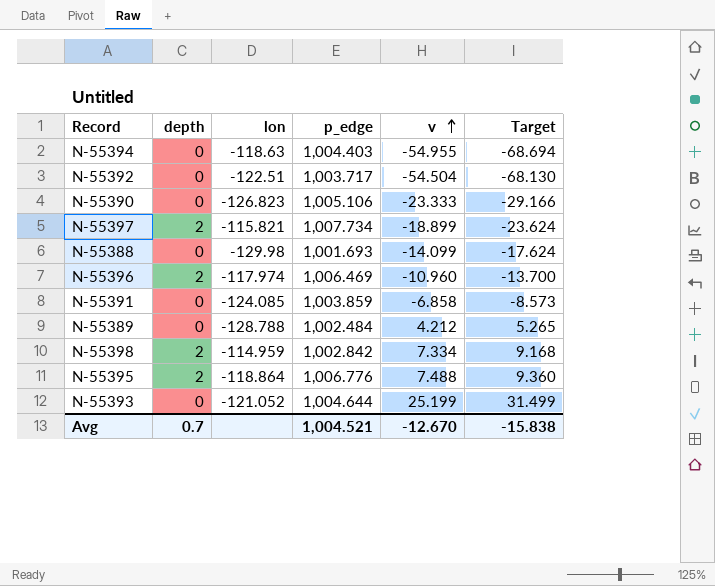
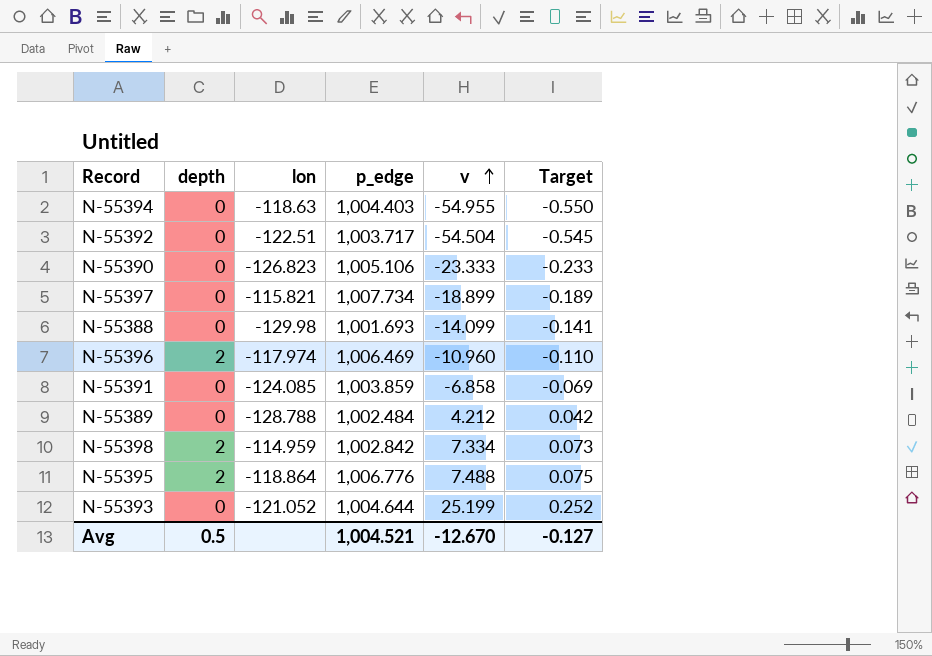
column Target | formula: [v] * 1.25 -> [v] * 0.01
N-55397 | depth: 2 -> 0
Avg | depth: 0.7 -> 0.5
Avg | Target: -15.838 -> -0.127

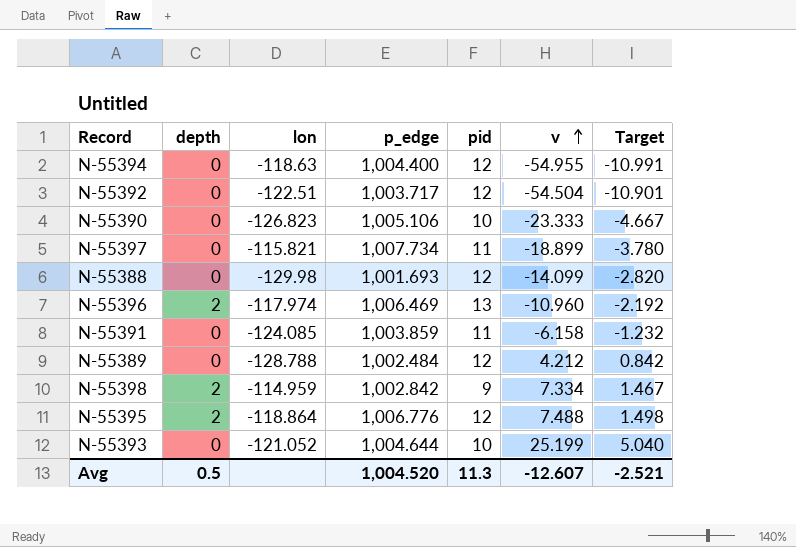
column pid | position: none -> 5
column Target | formula: [v] * 0.01 -> [v] * 0.2
N-55394 | p_edge: 1,004.403 -> 1,004.400
N-55391 | v: -6.858 -> -6.158
Avg | p_edge: 1,004.521 -> 1,004.520
Avg | v: -12.670 -> -12.607
Avg | Target: -0.127 -> -2.521

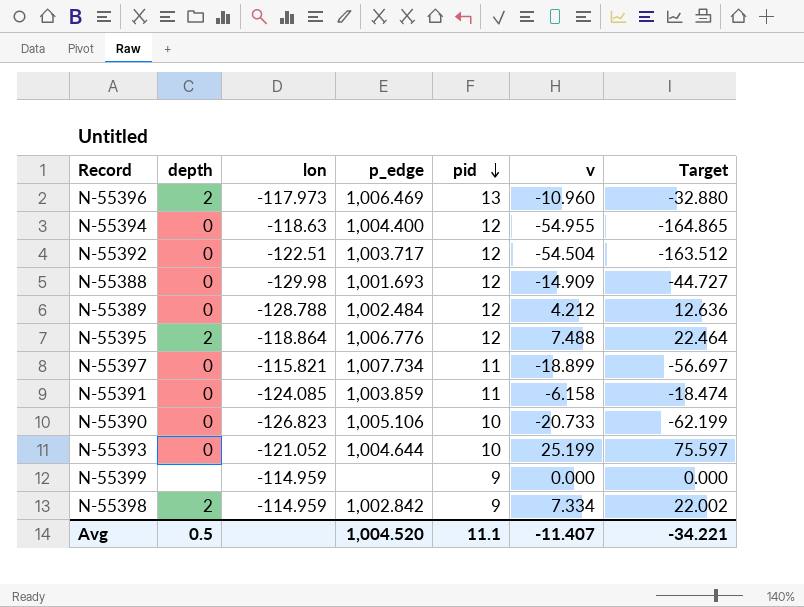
row order: v ascending -> pid descending
column Target | formula: [v] * 0.2 -> [v] * 3
N-55396 | lon: -117.974 -> -117.973
N-55388 | v: -14.099 -> -14.909
N-55390 | v: -23.333 -> -20.733
row N-55399: none -> none | -114.959 | none | 9 | 0.000 | 0.000
Avg | pid: 11.3 -> 11.1
Avg | v: -12.607 -> -11.407
Avg | Target: -2.521 -> -34.221

